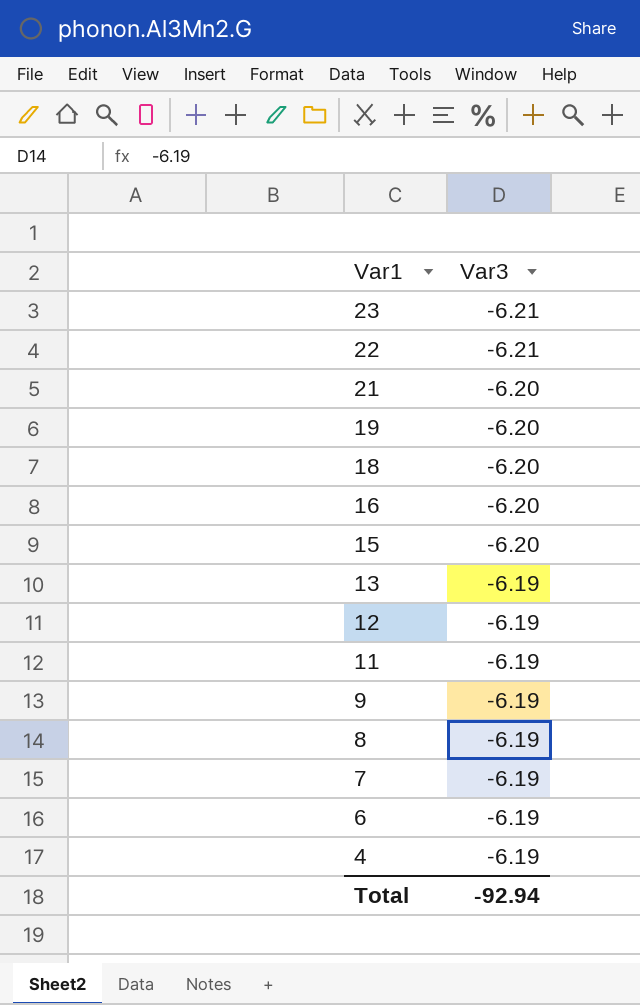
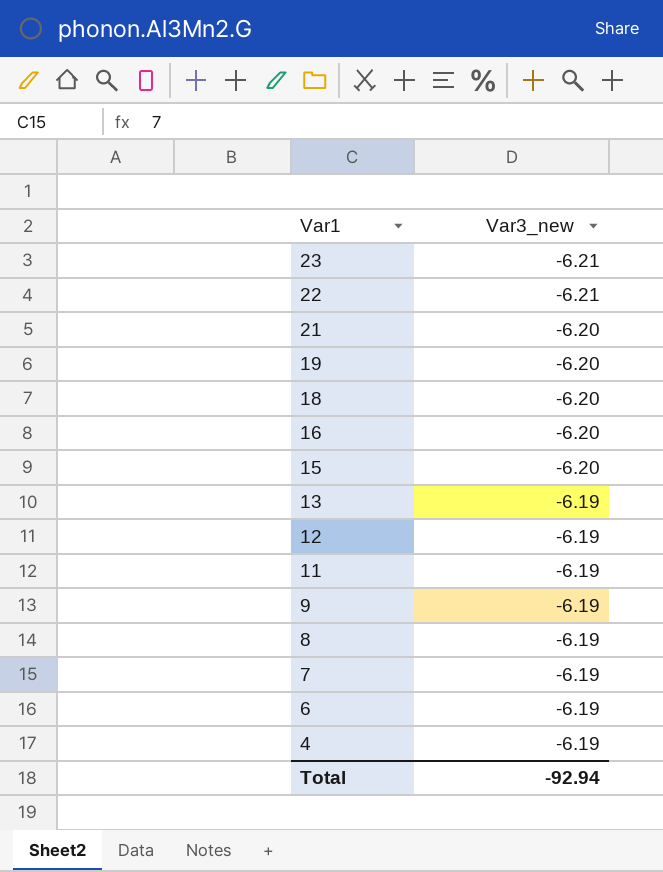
column name: Var3 -> Var3_new

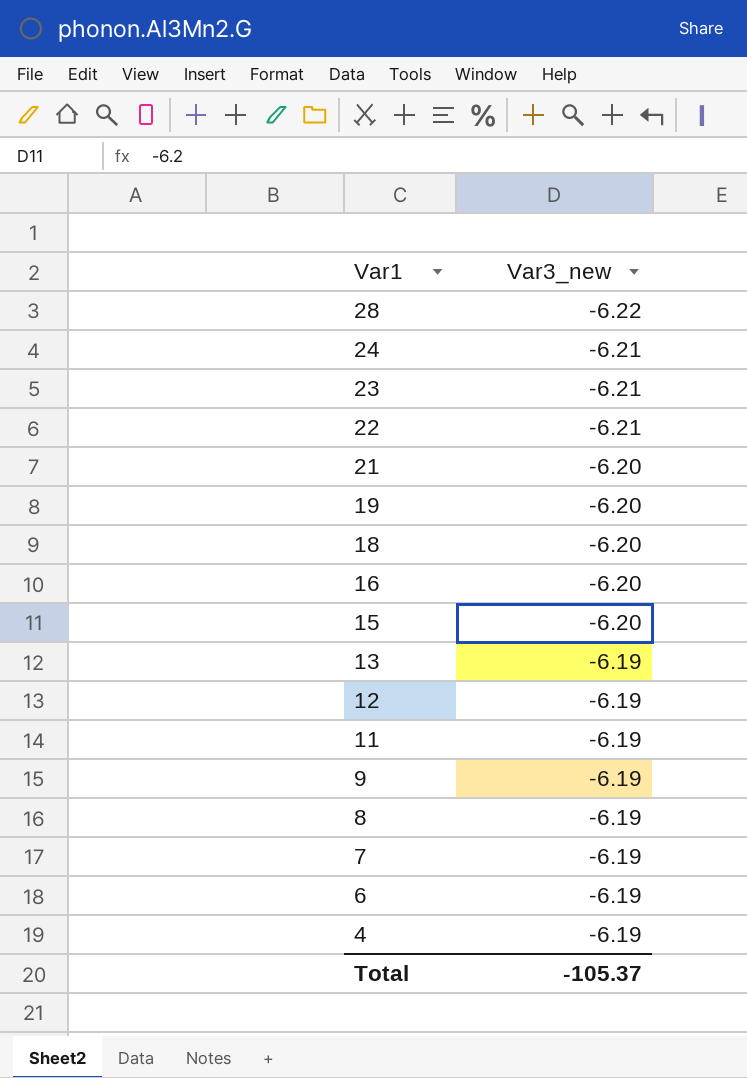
row 28: none -> -6.22
row 24: none -> -6.21
Total | Var3_new: -92.94 -> -105.37

